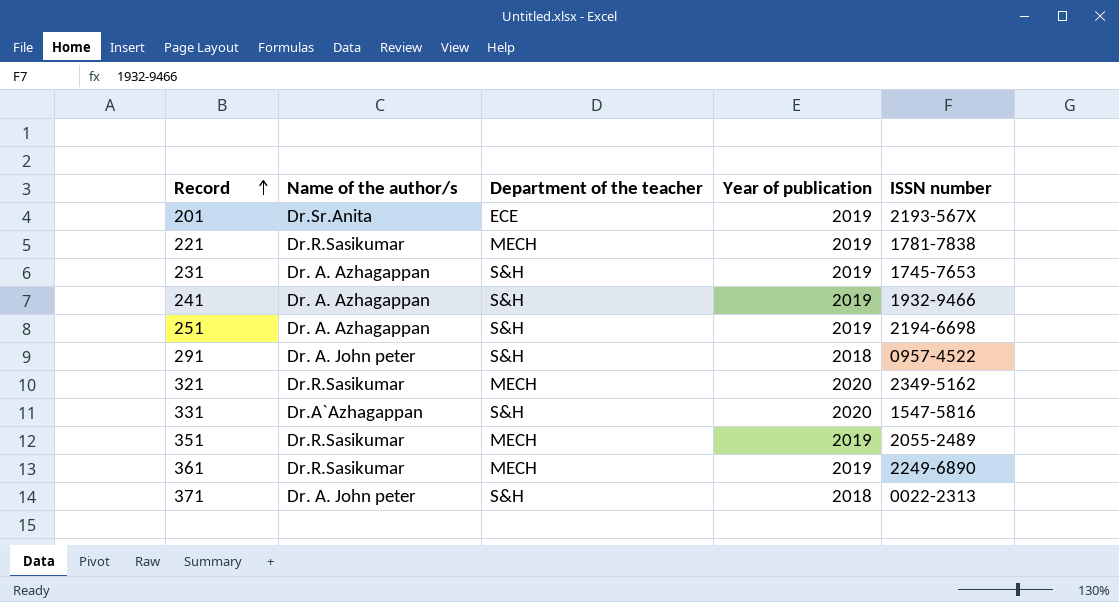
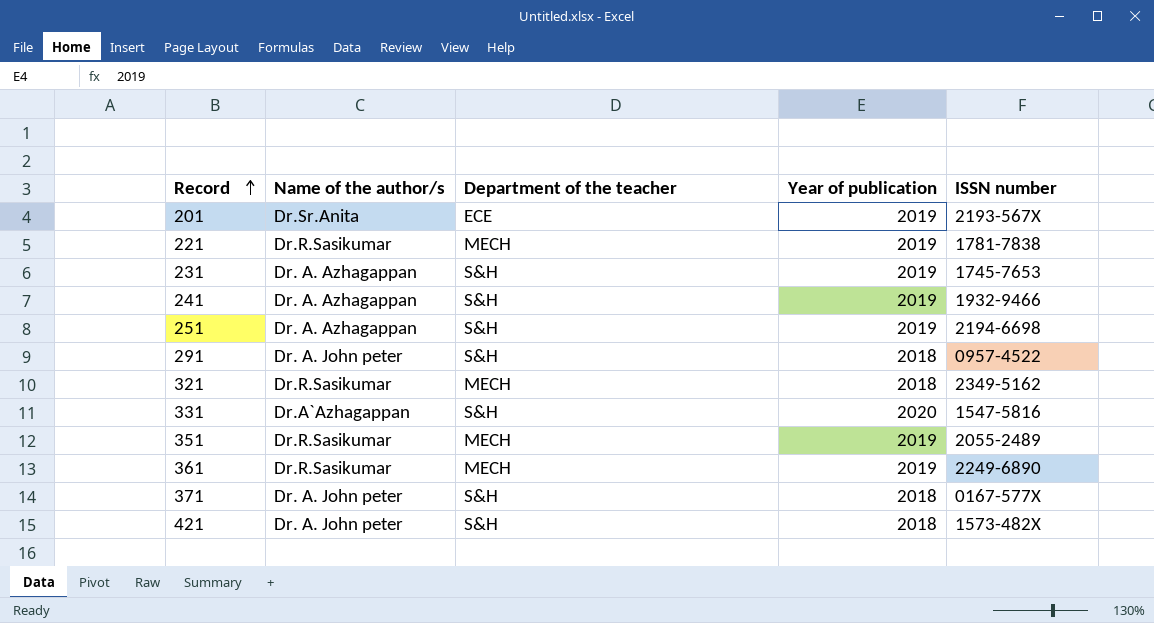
321 | Year of publication: 2020 -> 2018
371 | ISSN number: 0022-2313 -> 0167-577X
row 421: none -> Dr. A. John peter | S&H | 2018 | 1573-482X

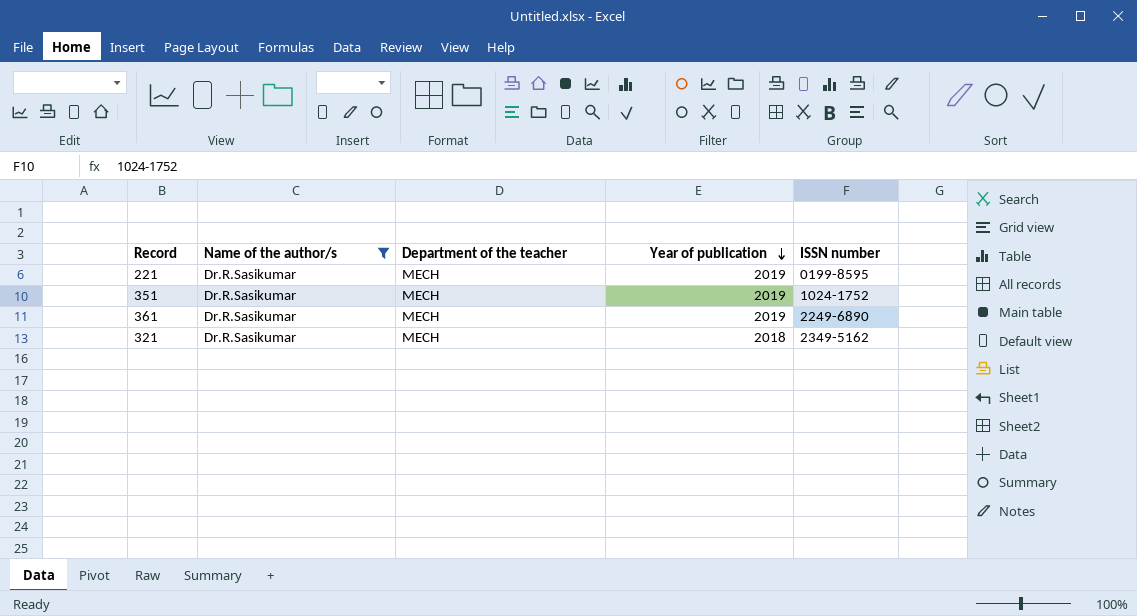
filter: none -> Name of the author/s = Dr.R.Sasikumar
row order: Record ascending -> Year of publication descending
221 | ISSN number: 1781-7838 -> 0199-8595
351 | ISSN number: 2055-2489 -> 1024-1752

